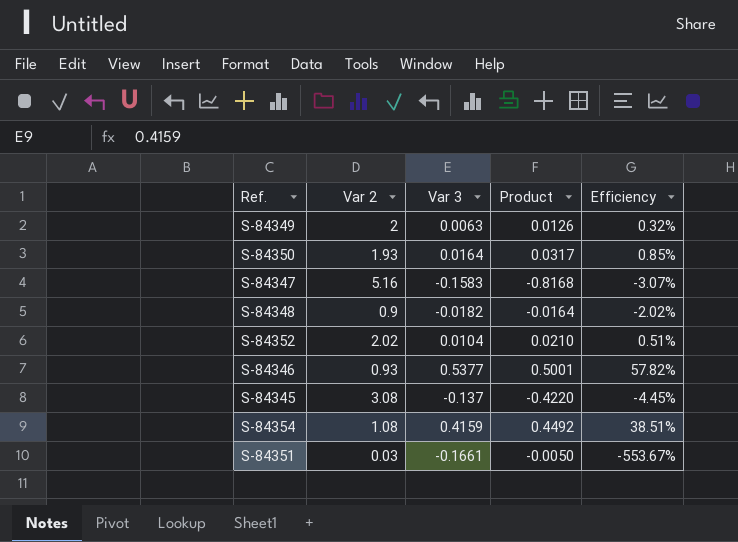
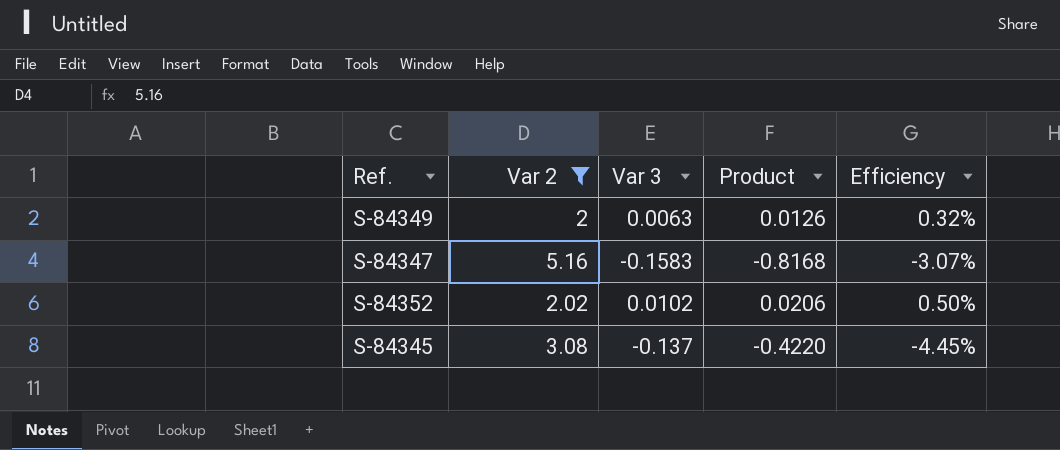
filter: none -> Var 2 >= 2
S-84352 | Var 3: 0.0104 -> 0.0102
S-84352 | Product: 0.0210 -> 0.0206
S-84352 | Efficiency: 0.51% -> 0.50%

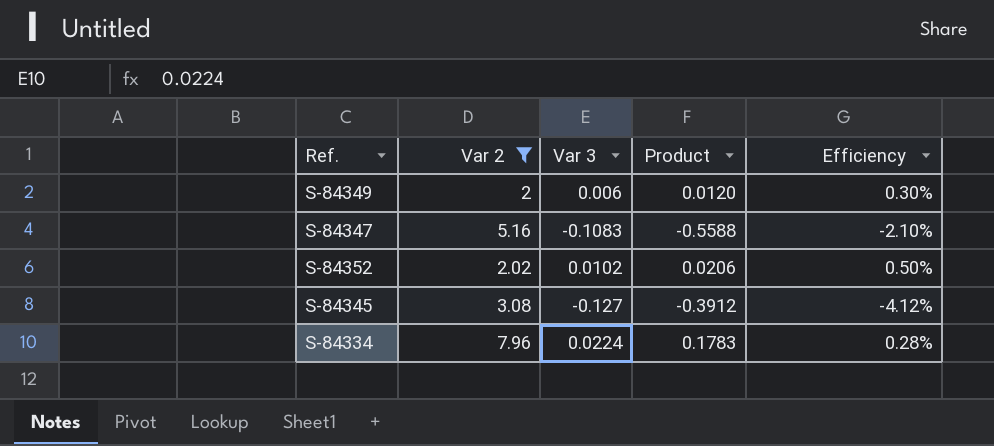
S-84349 | Var 3: 0.0063 -> 0.006
S-84349 | Product: 0.0126 -> 0.0120
S-84349 | Efficiency: 0.32% -> 0.30%
S-84347 | Var 3: -0.1583 -> -0.1083
S-84347 | Product: -0.8168 -> -0.5588
S-84347 | Efficiency: -3.07% -> -2.10%
S-84345 | Var 3: -0.137 -> -0.127
S-84345 | Product: -0.4220 -> -0.3912
S-84345 | Efficiency: -4.45% -> -4.12%
row S-84334: none -> 7.96 | 0.0224 | 0.1783 | 0.28%

